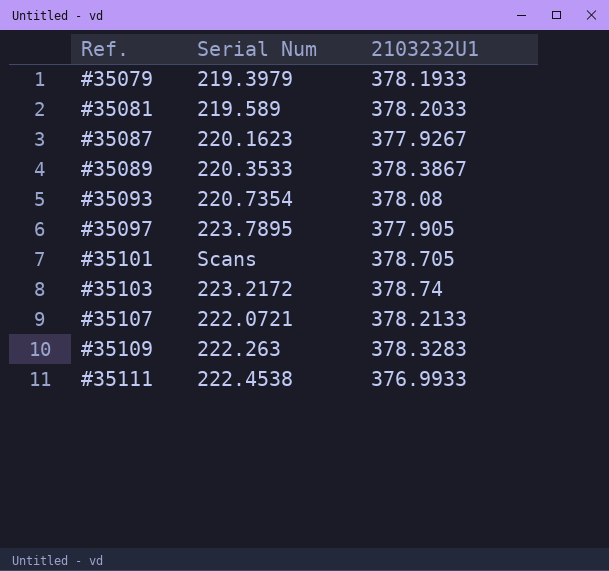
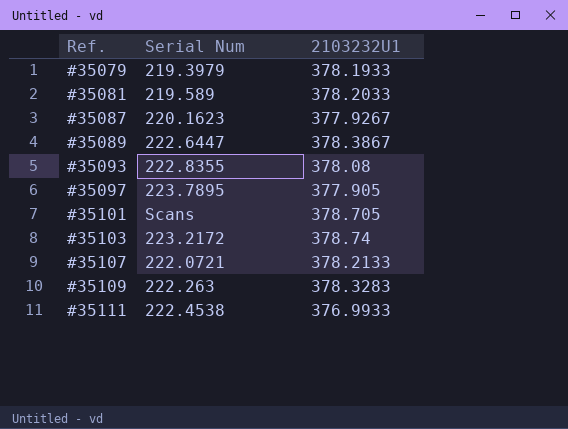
#35089 | Serial Num: 220.3533 -> 222.6447
#35093 | Serial Num: 220.7354 -> 222.8355

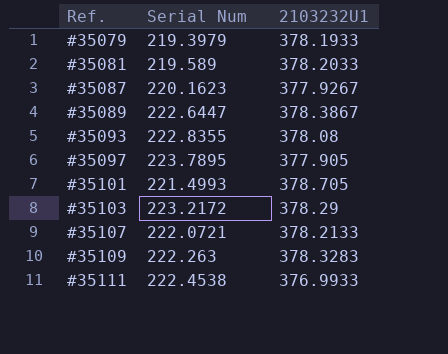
#35101 | Serial Num: Scans -> 221.4993
#35103 | 2103232U1: 378.74 -> 378.29

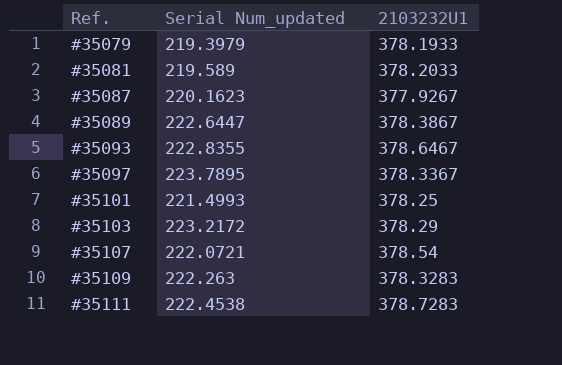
column name: Serial Num -> Serial Num_updated
#35093 | 2103232U1: 378.08 -> 378.6467
#35097 | 2103232U1: 377.905 -> 378.3367
#35101 | 2103232U1: 378.705 -> 378.25
#35107 | 2103232U1: 378.2133 -> 378.54
#35111 | 2103232U1: 376.9933 -> 378.7283

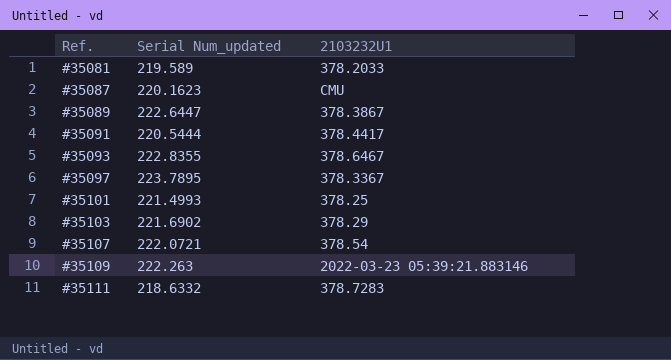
row #35079: 219.3979 | 378.1933 -> none
#35087 | 2103232U1: 377.9267 -> CMU
row #35091: none -> 220.5444 | 378.4417
#35103 | Serial Num_updated: 223.2172 -> 221.6902
#35109 | 2103232U1: 378.3283 -> 2022-03-23 05:39:21.883146
#35111 | Serial Num_updated: 222.4538 -> 218.6332

